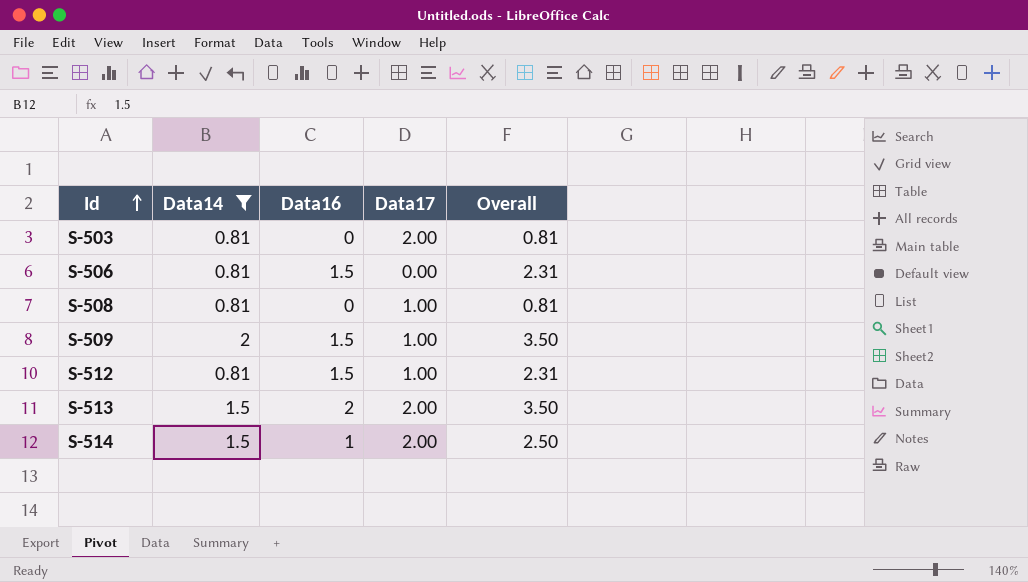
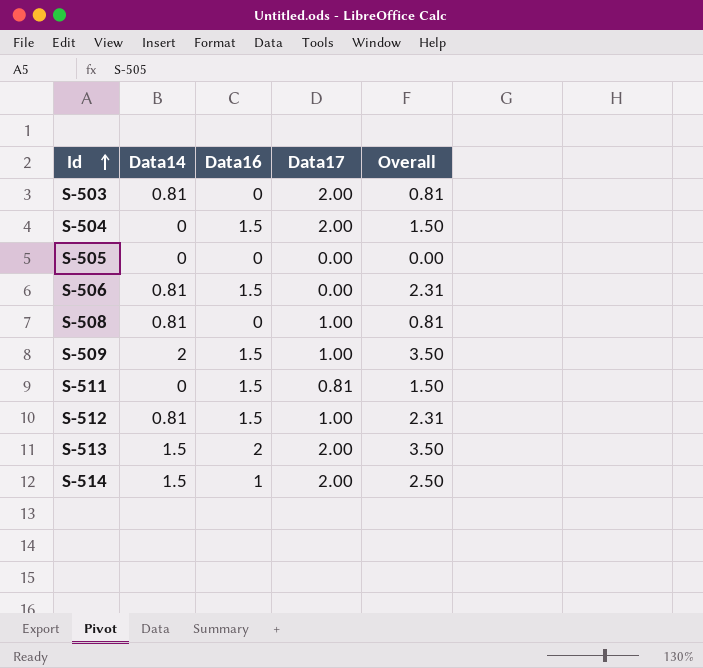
filter: Data14 != 0 -> none

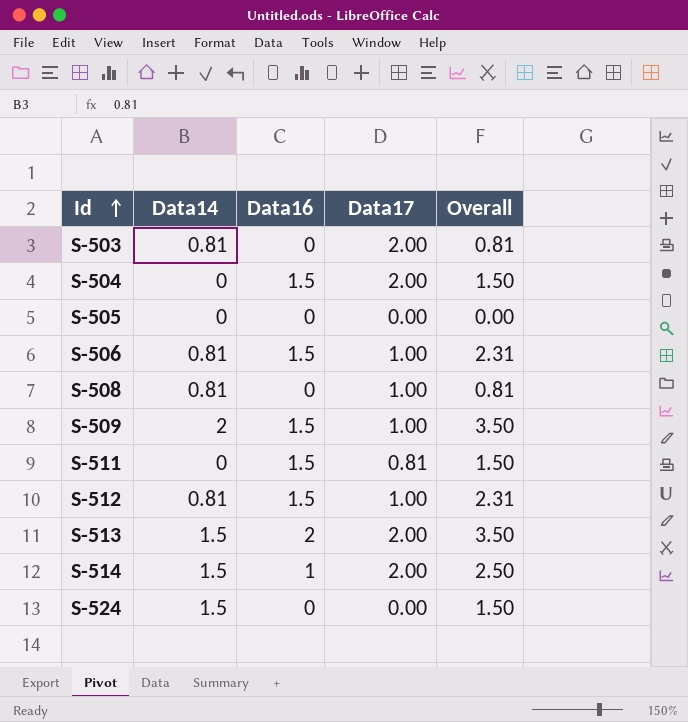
S-506 | Data17: 0.00 -> 1.00
row S-524: none -> 1.5 | 0 | 0.00 | 1.50

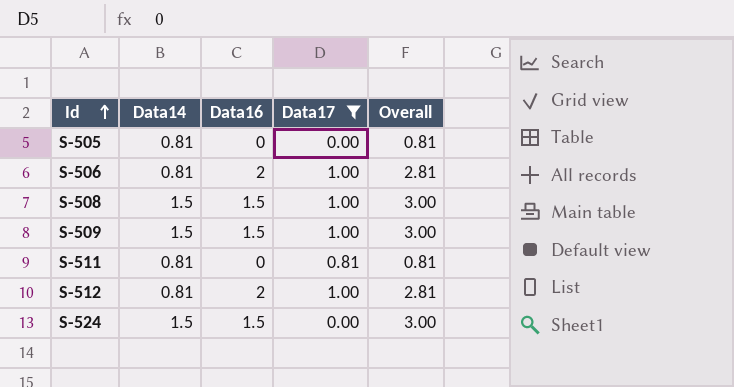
filter: none -> Data17 != 2.00
S-505 | Data14: 0 -> 0.81
S-505 | Overall: 0.00 -> 0.81
S-506 | Data16: 1.5 -> 2
S-506 | Overall: 2.31 -> 2.81
S-508 | Data14: 0.81 -> 1.5
S-508 | Data16: 0 -> 1.5
S-508 | Overall: 0.81 -> 3.00
S-509 | Data14: 2 -> 1.5
S-509 | Overall: 3.50 -> 3.00
S-511 | Data14: 0 -> 0.81
S-511 | Data16: 1.5 -> 0
S-511 | Overall: 1.50 -> 0.81
S-512 | Data16: 1.5 -> 2
S-512 | Overall: 2.31 -> 2.81
S-524 | Data16: 0 -> 1.5
S-524 | Overall: 1.50 -> 3.00

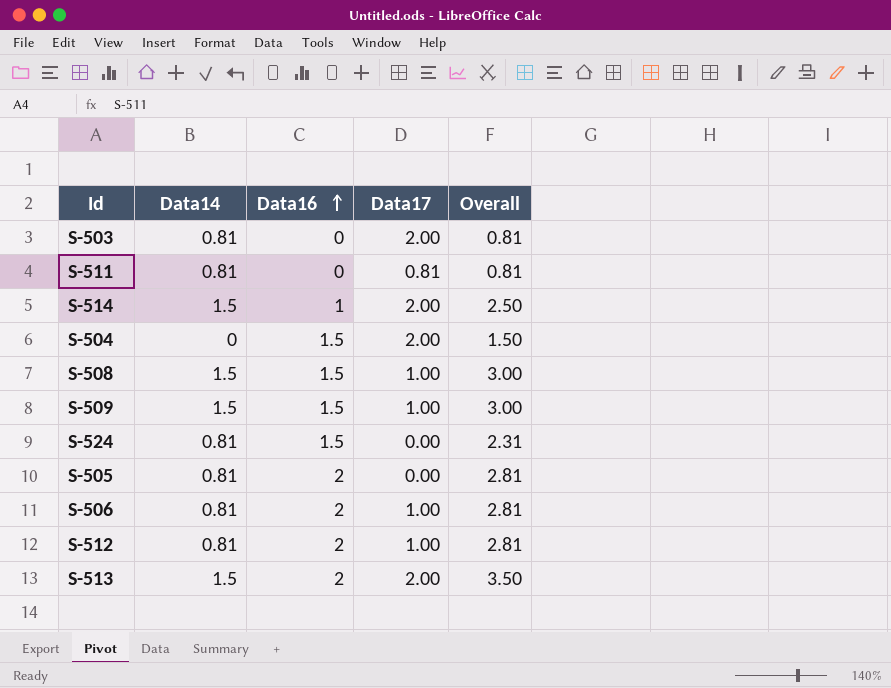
filter: Data17 != 2.00 -> none
row order: Id ascending -> Data16 ascending
S-524 | Data14: 1.5 -> 0.81
S-524 | Overall: 3.00 -> 2.31
S-505 | Data16: 0 -> 2
S-505 | Overall: 0.81 -> 2.81

